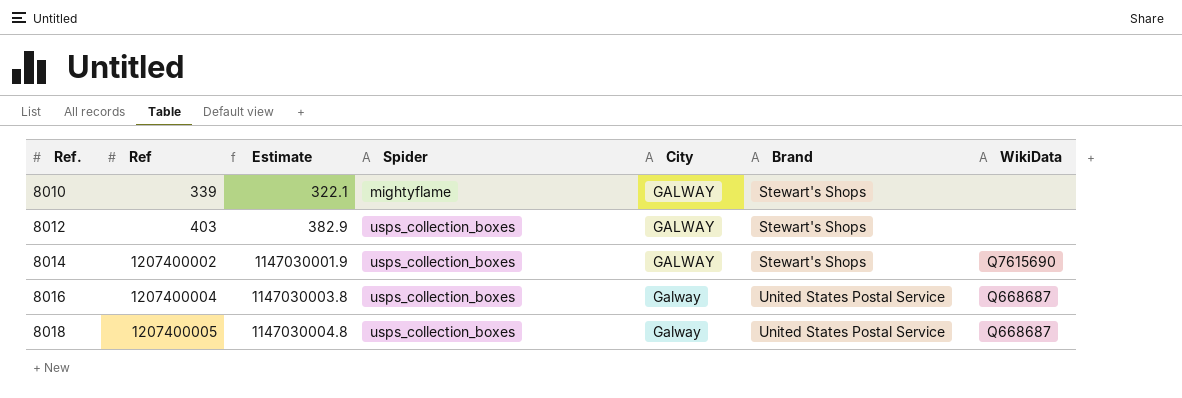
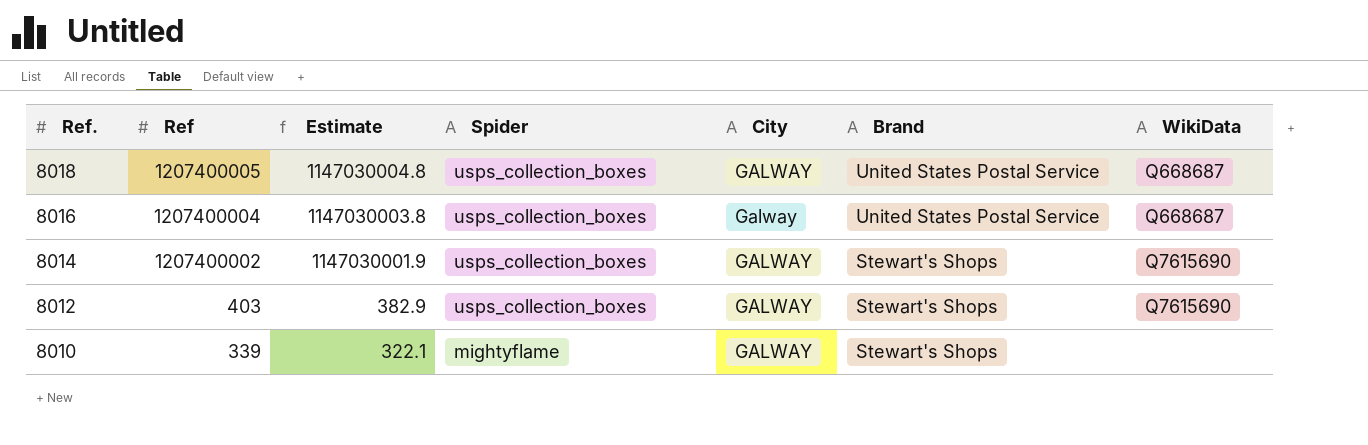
row order: Ref. ascending -> Ref. descending
8018 | City: Galway -> GALWAY
8012 | WikiData: none -> Q7615690

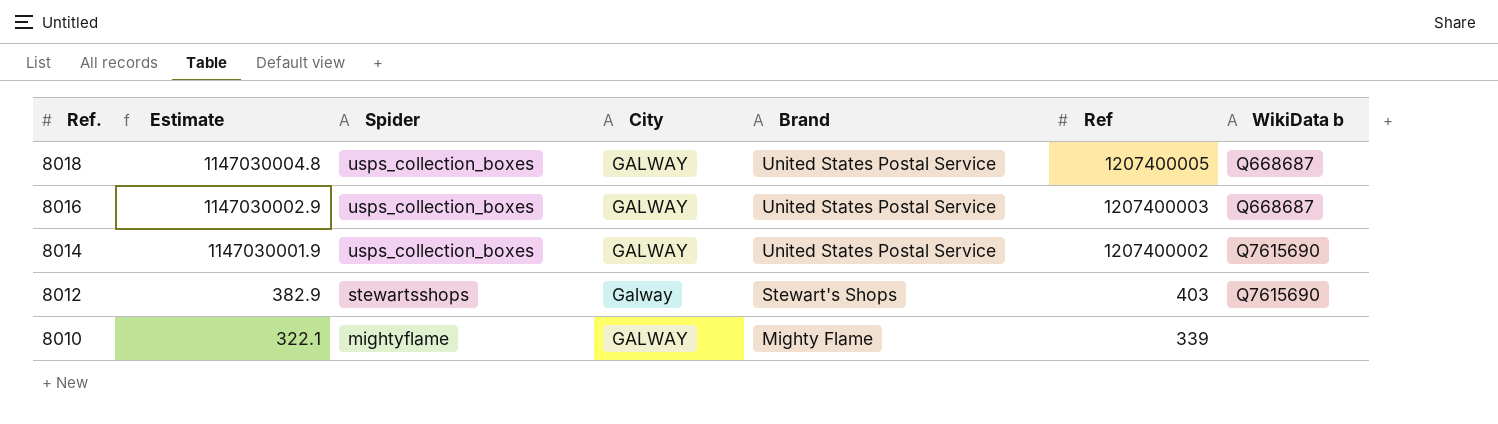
column Ref | position: 2 -> 6
column name: WikiData -> WikiData b
8016 | Estimate: 1147030003.8 -> 1147030002.9
8016 | City: Galway -> GALWAY
8016 | Ref: 1207400004 -> 1207400003
8014 | Brand: Stewart's Shops -> United States Postal Service
8012 | Spider: usps_collection_boxes -> stewartsshops
8012 | City: GALWAY -> Galway
8010 | Brand: Stewart's Shops -> Mighty Flame

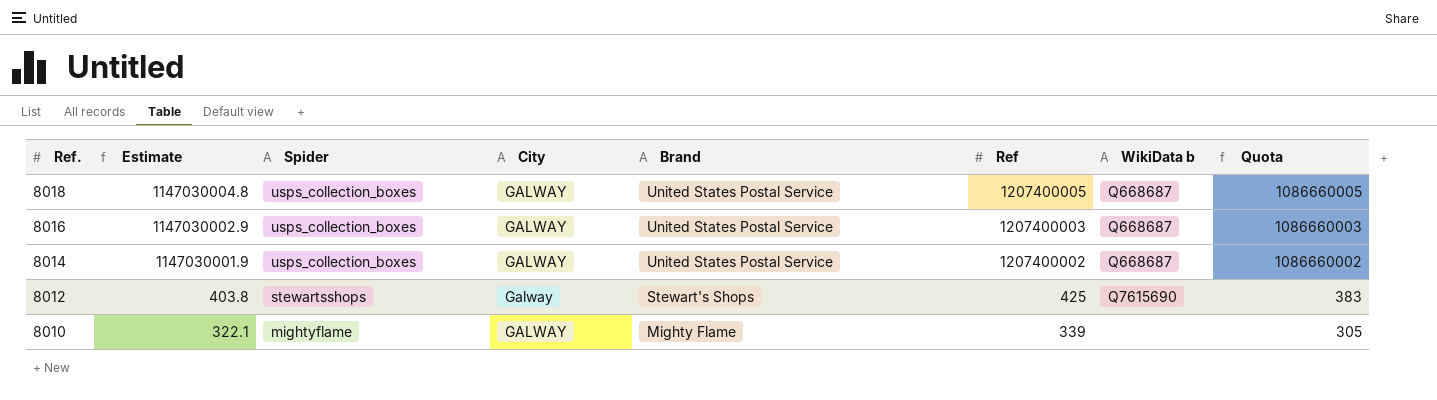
column Quota | formula: none -> [Ref] * 0.9
8014 | WikiData b: Q7615690 -> Q668687
8012 | Estimate: 382.9 -> 403.8
8012 | Ref: 403 -> 425

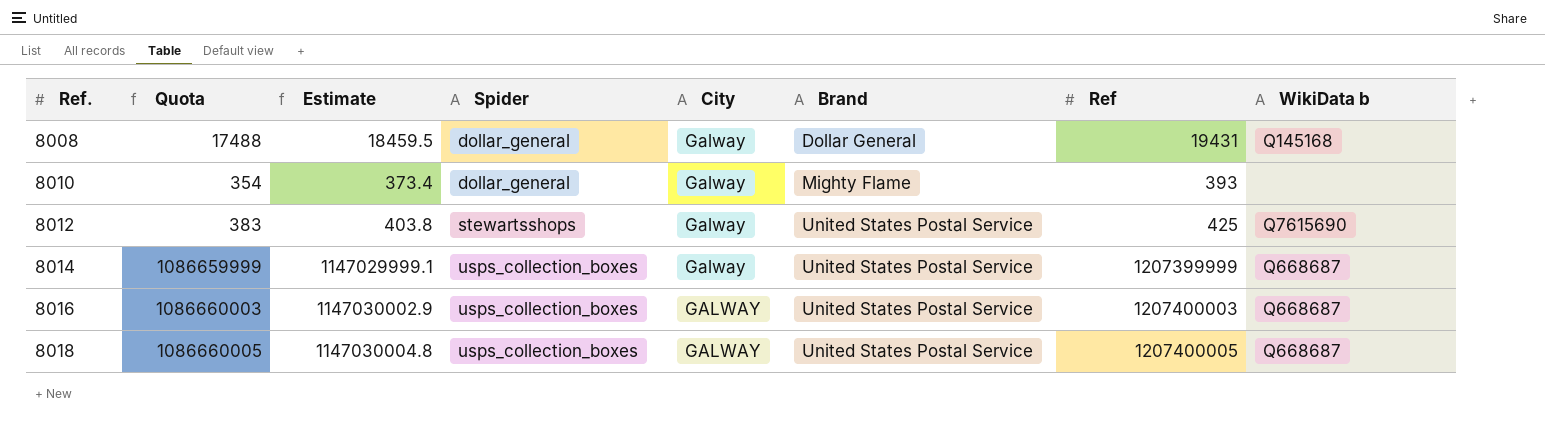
row order: Ref. descending -> Ref. ascending
column Quota | position: 8 -> 2
row 8008: none -> 17488 | 18459.5 | dollar_general | Galway | Dollar General | 19431 | Q145168
8010 | Quota: 305 -> 354
8010 | Estimate: 322.1 -> 373.4
8010 | Spider: mightyflame -> dollar_general
8010 | City: GALWAY -> Galway
8010 | Ref: 339 -> 393
8012 | Brand: Stewart's Shops -> United States Postal Service
8014 | Quota: 1086660002 -> 1086659999
8014 | Estimate: 1147030001.9 -> 1147029999.1
8014 | City: GALWAY -> Galway
8014 | Ref: 1207400002 -> 1207399999

